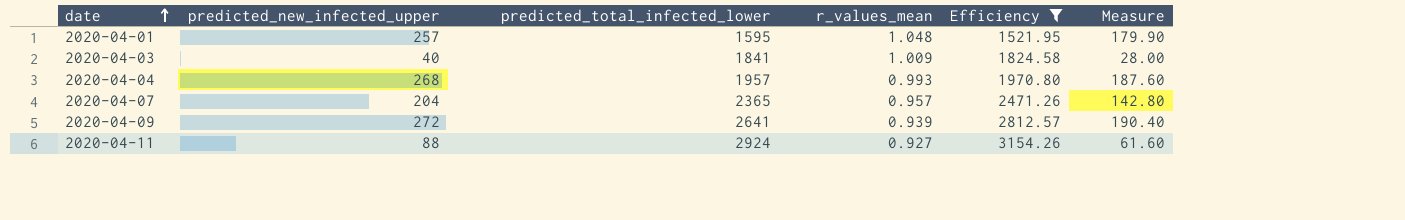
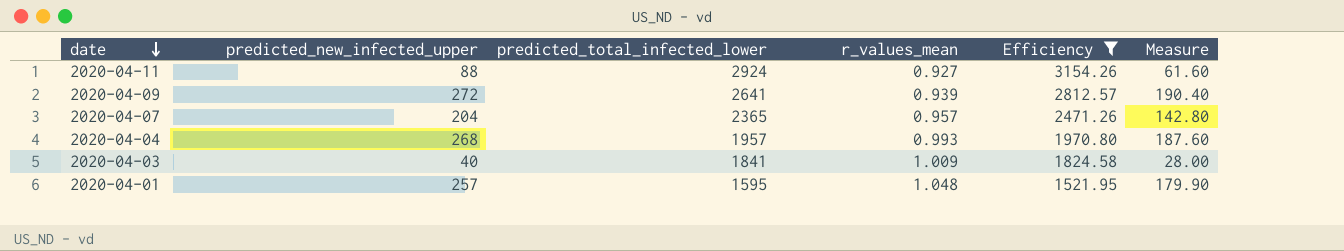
row order: date ascending -> date descending

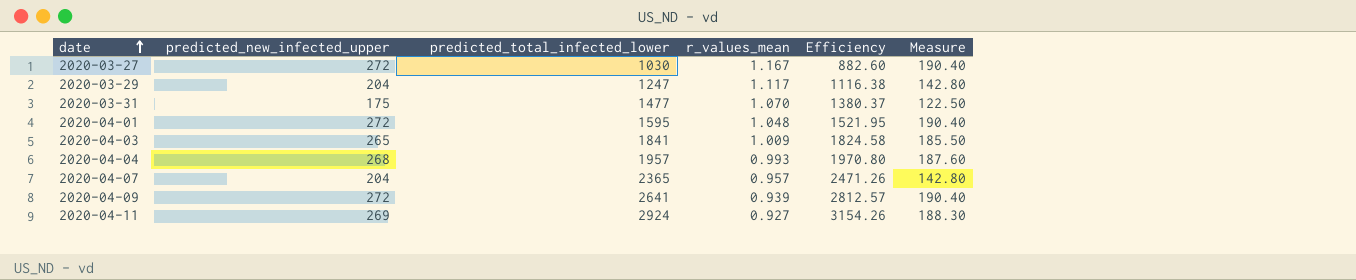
filter: Efficiency >= 1521.95 -> none
row order: date descending -> date ascending
2020-04-01 | predicted_new_infected_upper: 257 -> 272
2020-04-01 | Measure: 179.90 -> 190.40
2020-04-03 | predicted_new_infected_upper: 40 -> 265
2020-04-03 | Measure: 28.00 -> 185.50
2020-04-11 | predicted_new_infected_upper: 88 -> 269
2020-04-11 | Measure: 61.60 -> 188.30

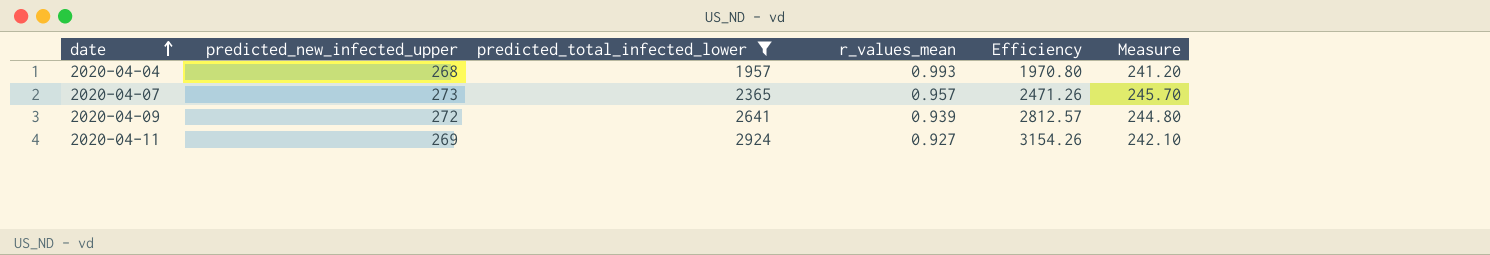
filter: none -> predicted_total_infected_lower >= 1957
column Measure | formula: [predicted_new_infected_upper] * 0.7 -> [predicted_new_infected_upper] * 0.9
2020-04-07 | predicted_new_infected_upper: 204 -> 273

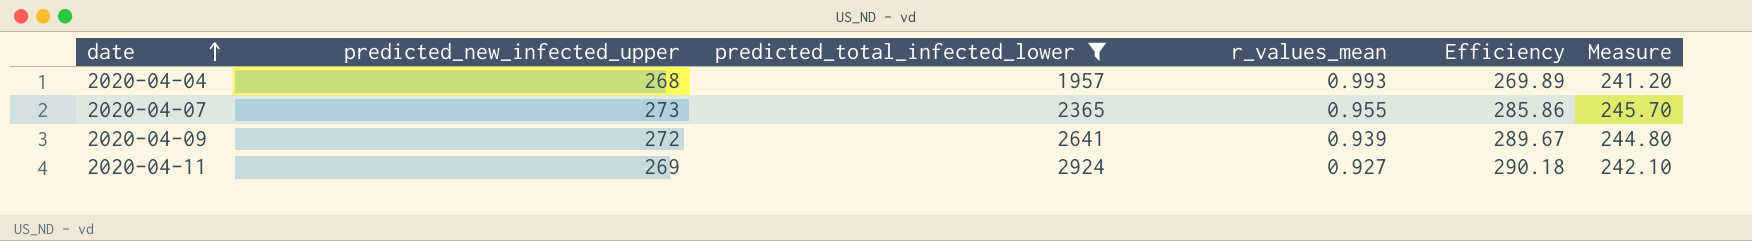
column Efficiency | formula: [predicted_total_infected_lower] / [r_values_mean] -> [predicted_new_infected_upper] / [r_values_mean]
2020-04-07 | r_values_mean: 0.957 -> 0.955

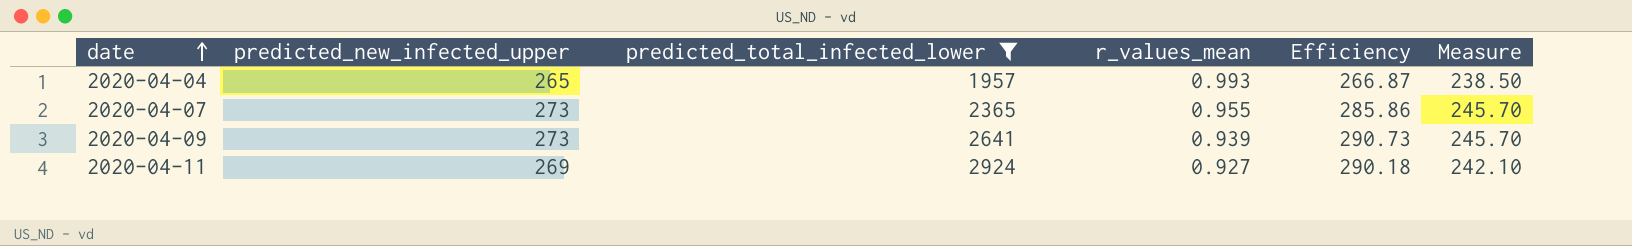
2020-04-04 | predicted_new_infected_upper: 268 -> 265
2020-04-04 | Efficiency: 269.89 -> 266.87
2020-04-04 | Measure: 241.20 -> 238.50
2020-04-09 | predicted_new_infected_upper: 272 -> 273
2020-04-09 | Efficiency: 289.67 -> 290.73
2020-04-09 | Measure: 244.80 -> 245.70

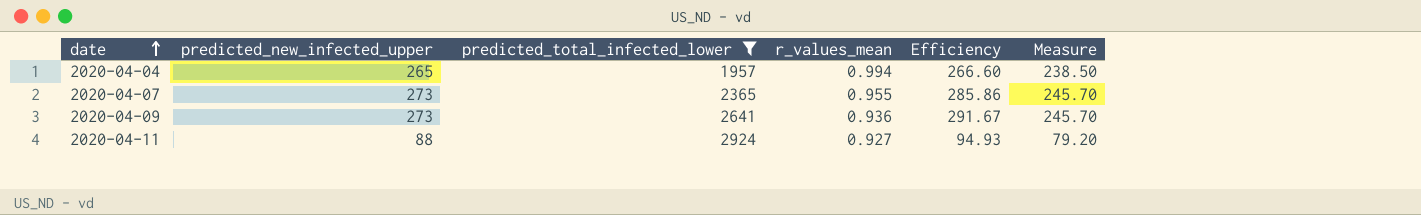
2020-04-04 | r_values_mean: 0.993 -> 0.994
2020-04-04 | Efficiency: 266.87 -> 266.60
2020-04-09 | r_values_mean: 0.939 -> 0.936
2020-04-09 | Efficiency: 290.73 -> 291.67
2020-04-11 | predicted_new_infected_upper: 269 -> 88
2020-04-11 | Efficiency: 290.18 -> 94.93
2020-04-11 | Measure: 242.10 -> 79.20

